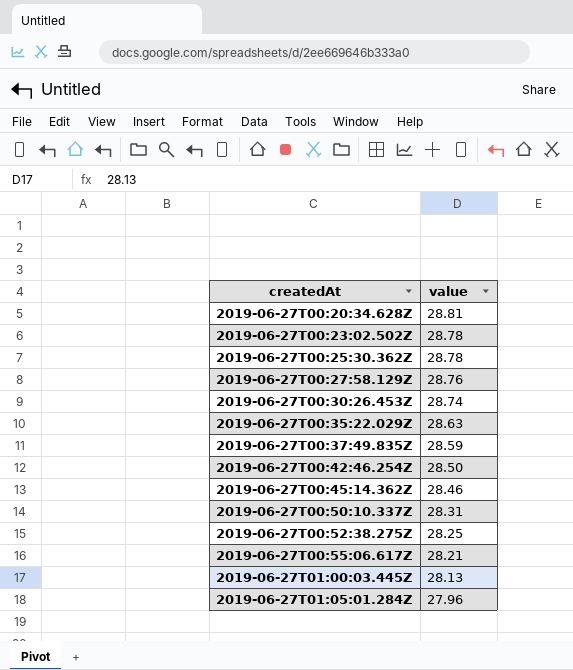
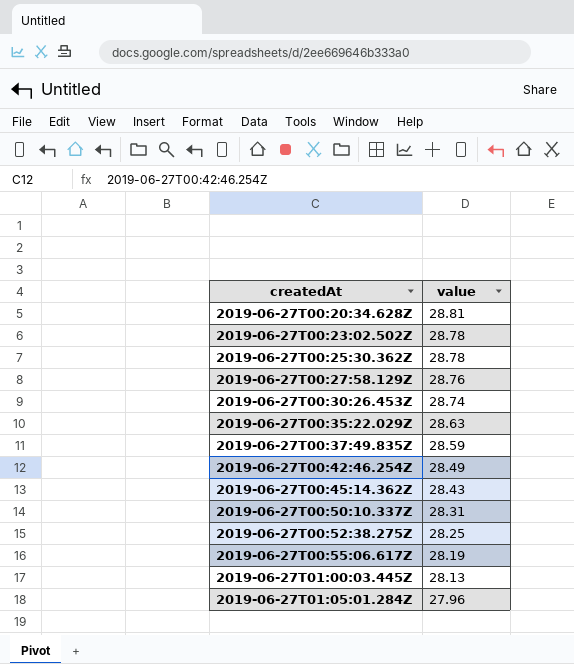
2019-06-27T00:42:46.254Z | value: 28.50 -> 28.49
2019-06-27T00:45:14.362Z | value: 28.46 -> 28.43
2019-06-27T00:55:06.617Z | value: 28.21 -> 28.19

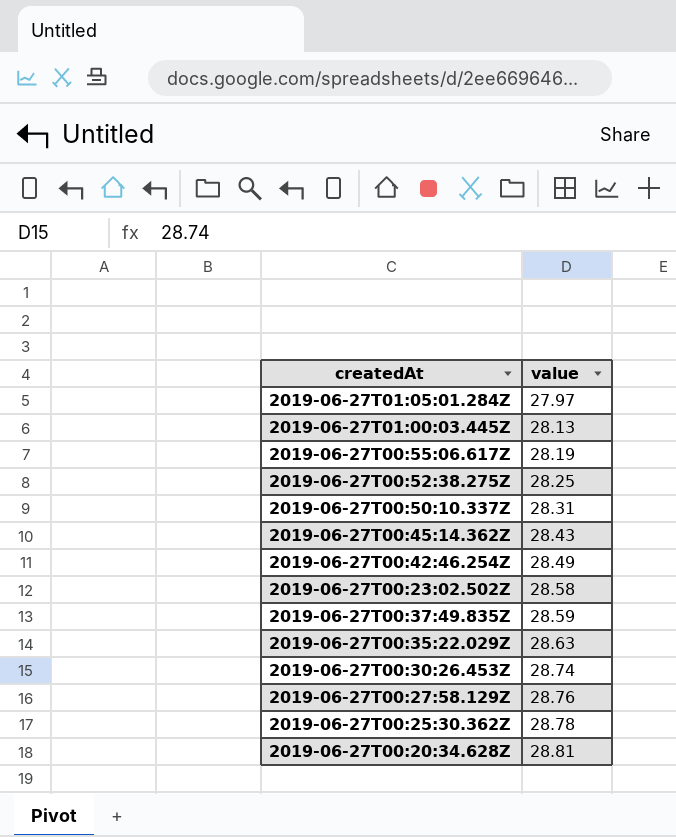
row order: createdAt ascending -> value ascending
2019-06-27T01:05:01.284Z | value: 27.96 -> 27.97
2019-06-27T00:23:02.502Z | value: 28.78 -> 28.58

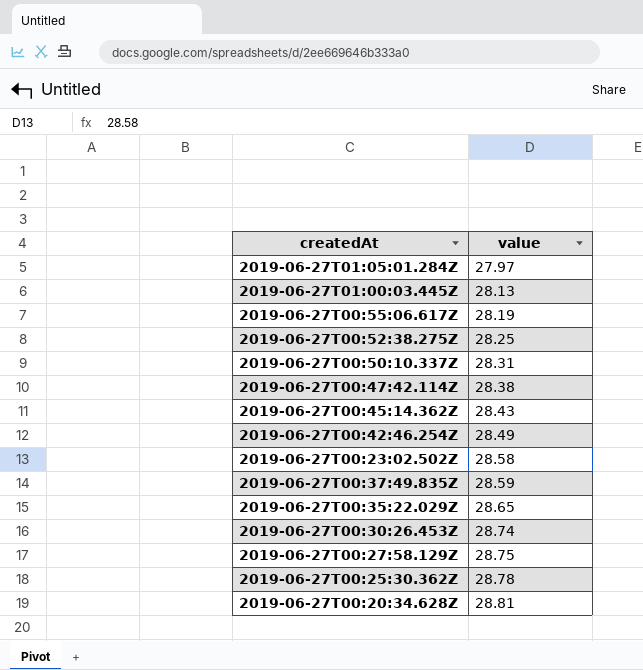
row 2019-06-27T00:47:42.114Z: none -> 28.38
2019-06-27T00:35:22.029Z | value: 28.63 -> 28.65
2019-06-27T00:27:58.129Z | value: 28.76 -> 28.75

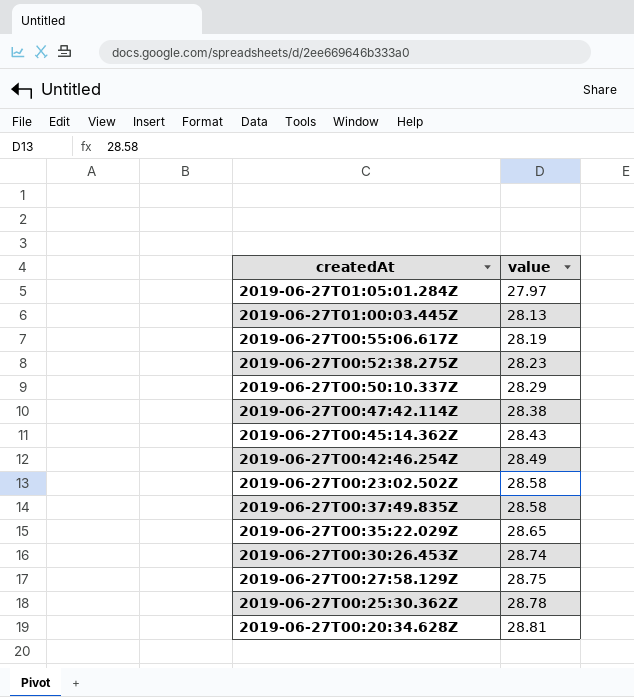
2019-06-27T00:52:38.275Z | value: 28.25 -> 28.23
2019-06-27T00:50:10.337Z | value: 28.31 -> 28.29
2019-06-27T00:37:49.835Z | value: 28.59 -> 28.58

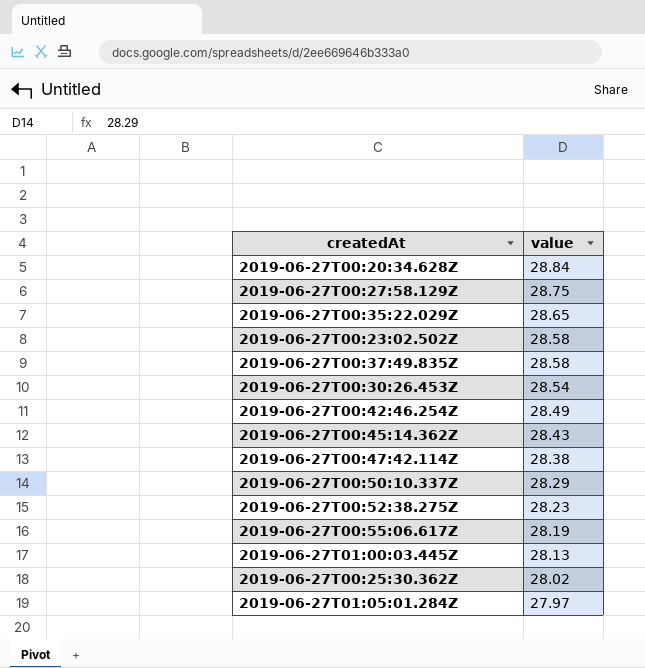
row order: value ascending -> value descending
2019-06-27T00:20:34.628Z | value: 28.81 -> 28.84
2019-06-27T00:30:26.453Z | value: 28.74 -> 28.54
2019-06-27T00:25:30.362Z | value: 28.78 -> 28.02

